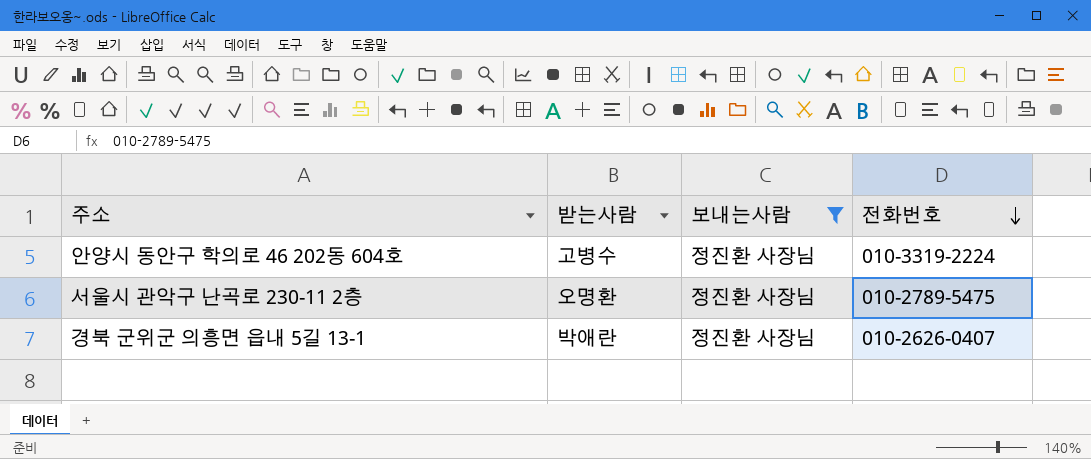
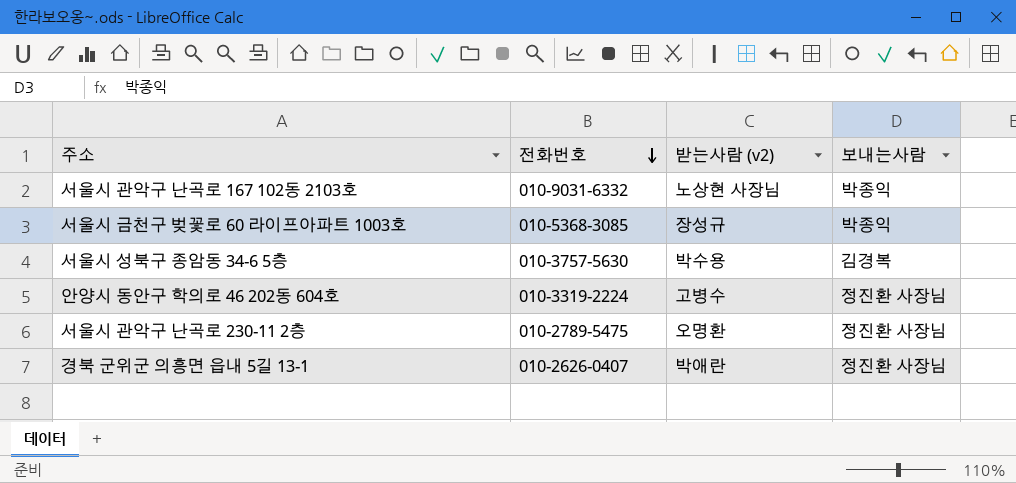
filter: 보내는사람 = 정진환 사장님 -> none
column 전화번호 | position: 4 -> 2
column name: 받는사람 -> 받는사람 (v2)

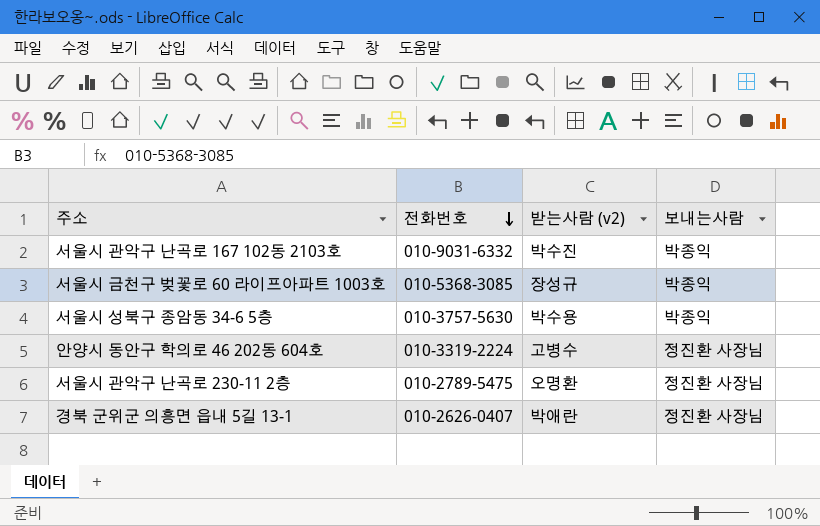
서울시 관악구 난곡로 167 102동 2103호 | 받는사람 (v2): 노상현 사장님 -> 박수진
서울시 성북구 종암동 34-6 5층 | 보내는사람: 김경복 -> 박종익

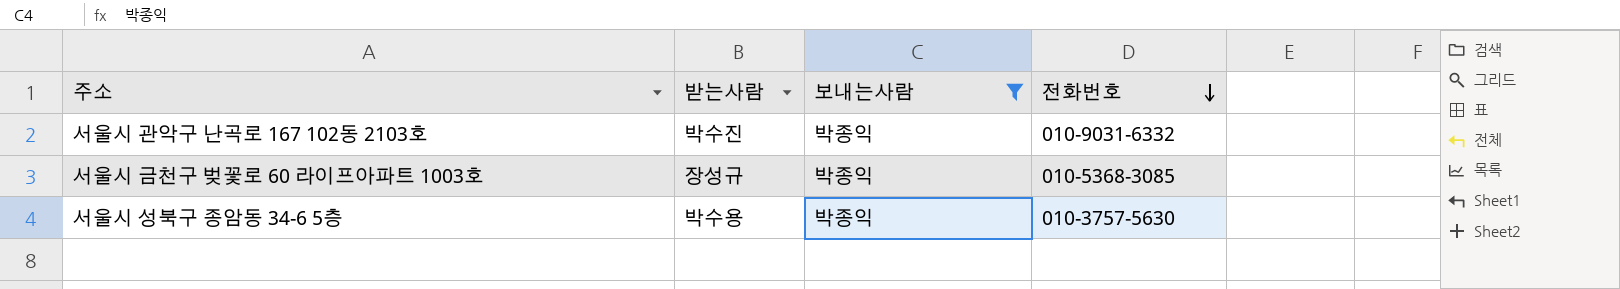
filter: none -> 보내는사람 = 박종익
column name: 받는사람 (v2) -> 받는사람
column 전화번호 | position: 2 -> 4

